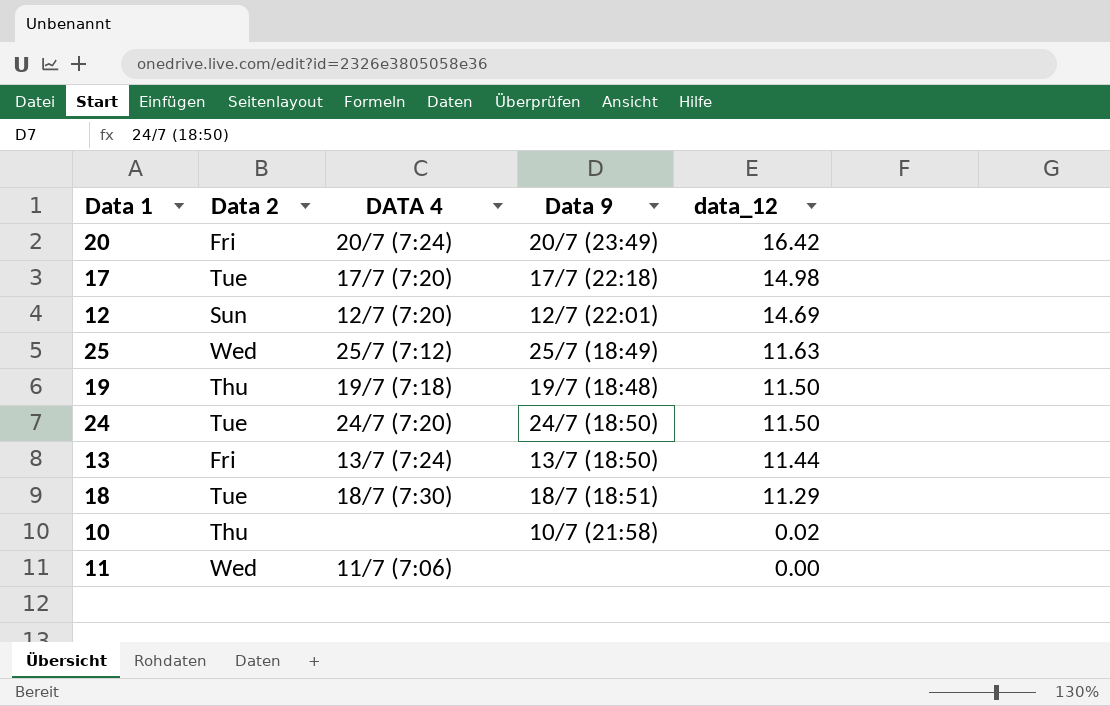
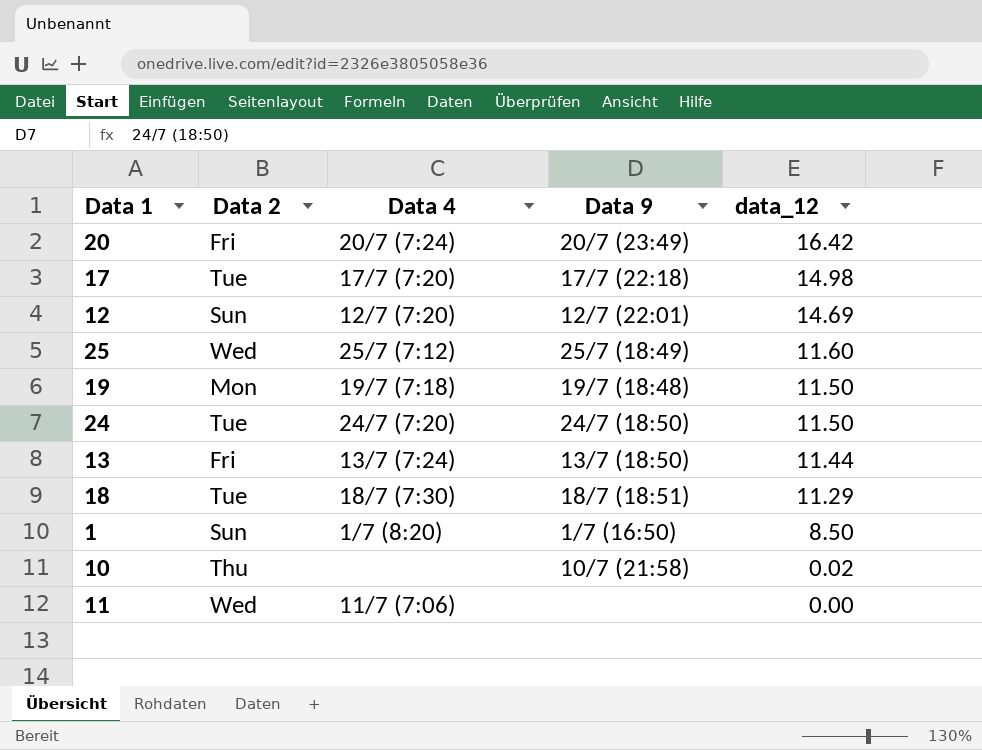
column name: DATA 4 -> Data 4
25 | data_12: 11.63 -> 11.60
19 | Data 2: Thu -> Mon
row 1: none -> Sun | 1/7 (8:20) | 1/7 (16:50) | 8.50

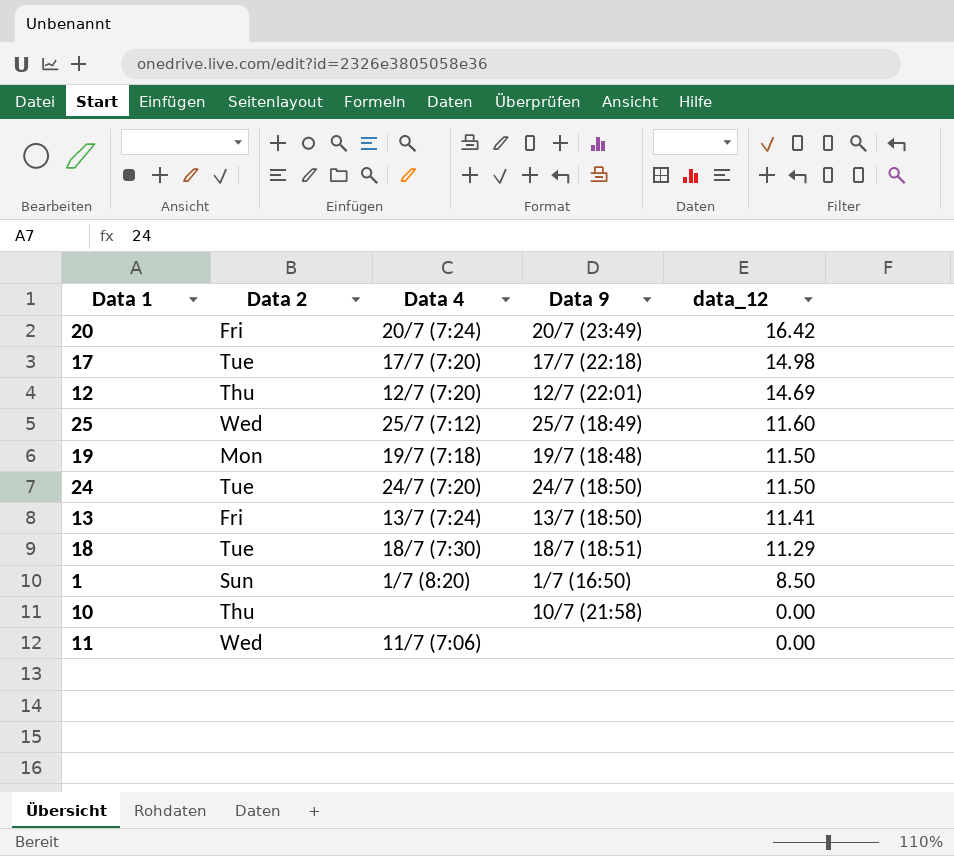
12 | Data 2: Sun -> Thu
13 | data_12: 11.44 -> 11.41
10 | data_12: 0.02 -> 0.00

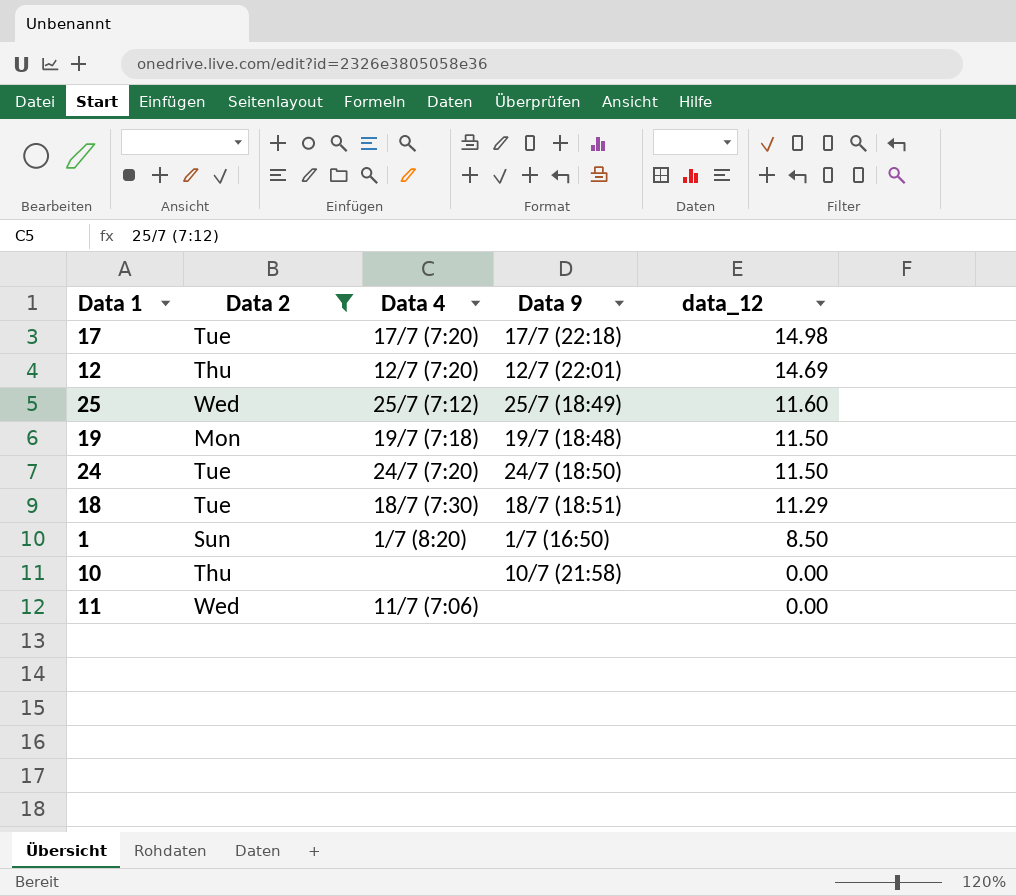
filter: none -> Data 2 != Fri

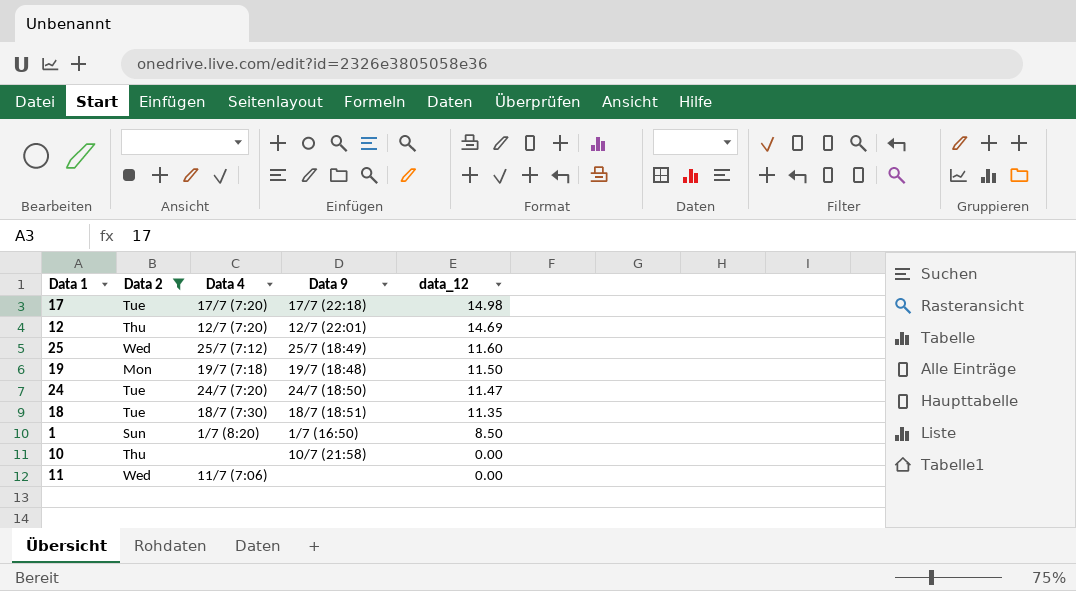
24 | data_12: 11.50 -> 11.47
18 | data_12: 11.29 -> 11.35

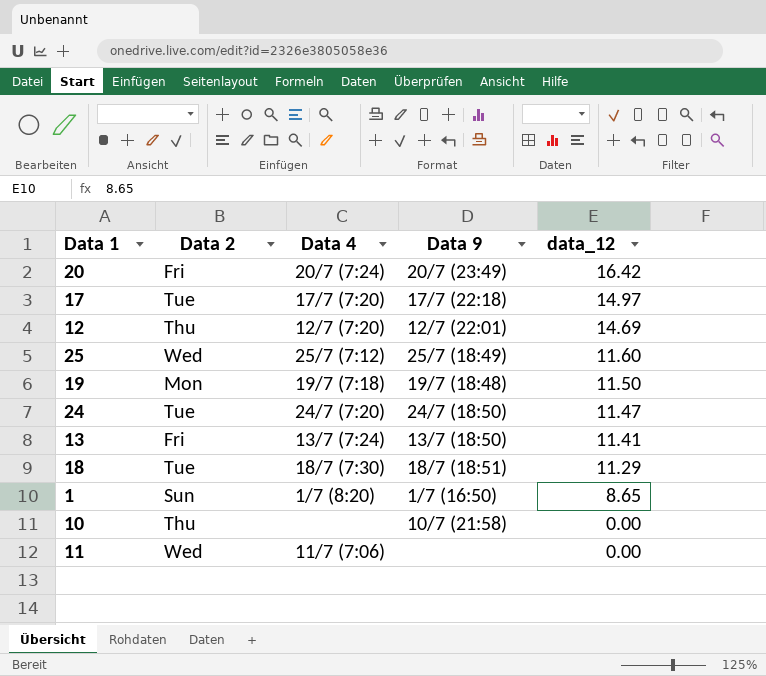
filter: Data 2 != Fri -> none
17 | data_12: 14.98 -> 14.97
18 | data_12: 11.35 -> 11.29
1 | data_12: 8.50 -> 8.65

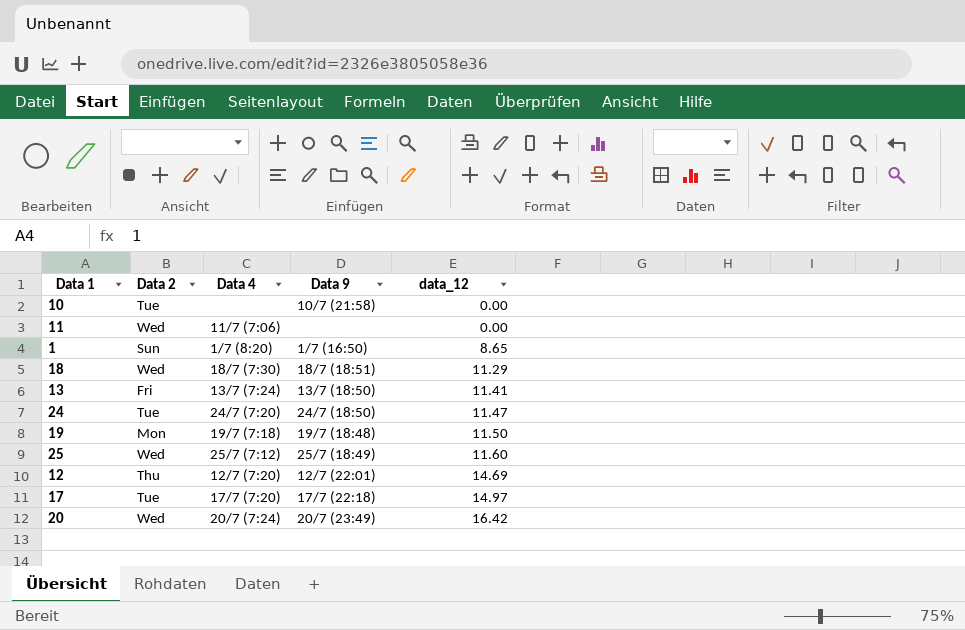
row order: data_12 descending -> data_12 ascending
10 | Data 2: Thu -> Tue
18 | Data 2: Tue -> Wed
20 | Data 2: Fri -> Wed

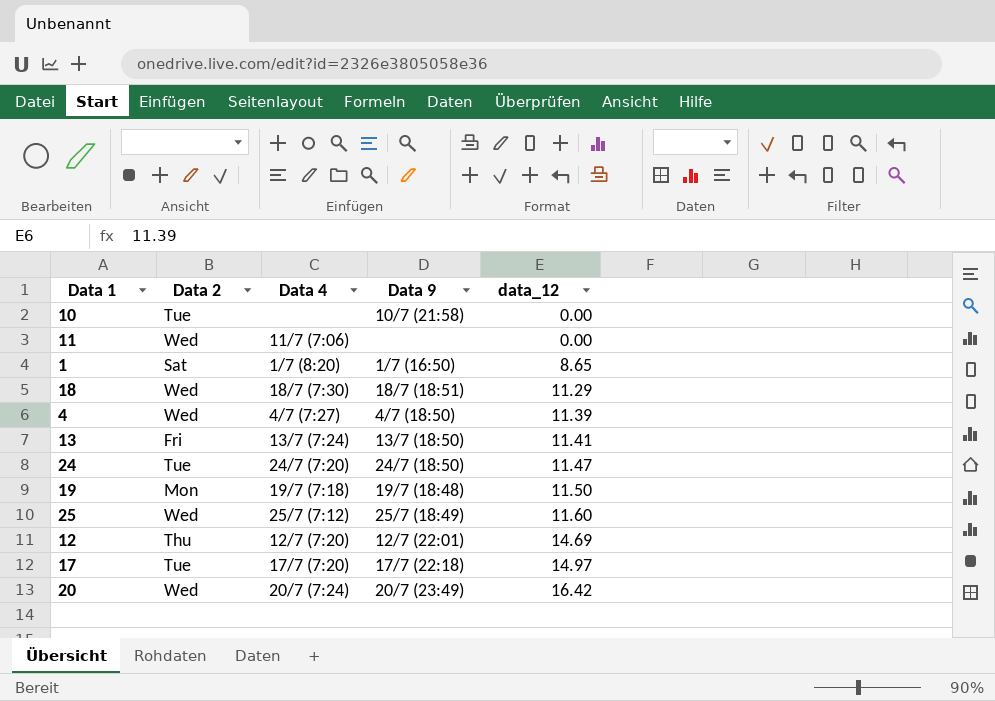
1 | Data 2: Sun -> Sat
row 4: none -> Wed | 4/7 (7:27) | 4/7 (18:50) | 11.39

